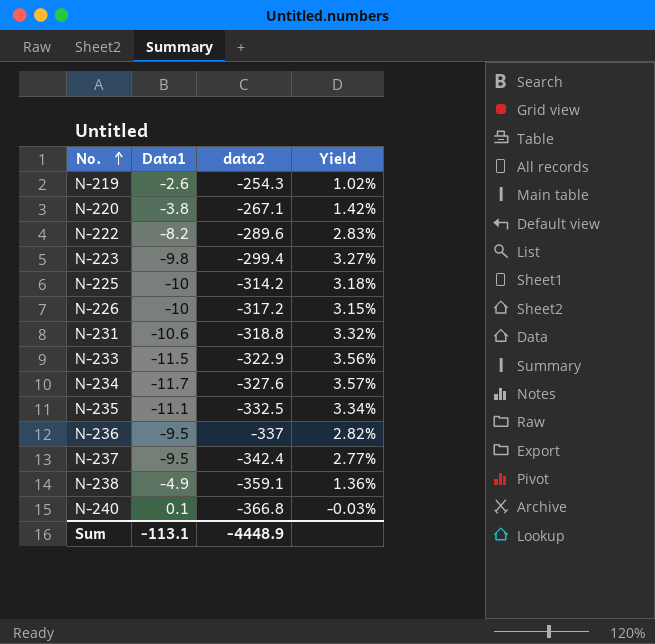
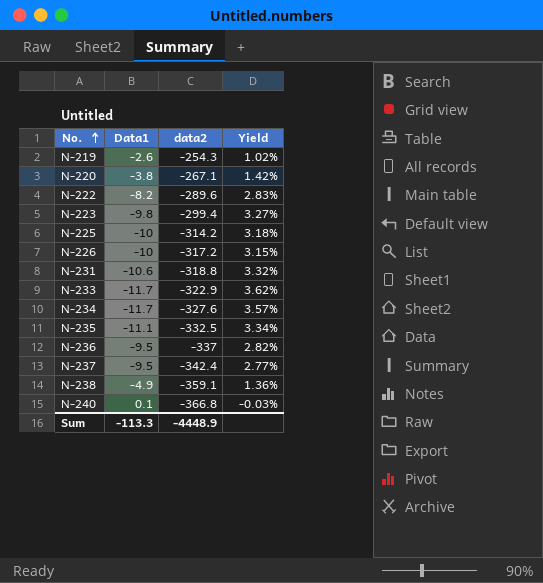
N-233 | Data1: -11.5 -> -11.7
N-233 | Yield: 3.56% -> 3.62%
Sum | Data1: -113.1 -> -113.3

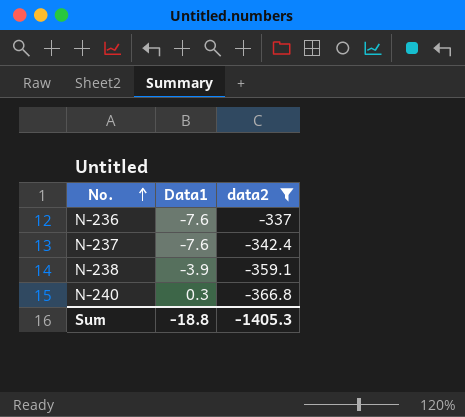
filter: none -> data2 <= -337
column Yield | formula: [Data1] / [data2] -> none
N-236 | Data1: -9.5 -> -7.6
N-237 | Data1: -9.5 -> -7.6
N-238 | Data1: -4.9 -> -3.9
N-240 | Data1: 0.1 -> 0.3
Sum | Data1: -113.3 -> -18.8
Sum | data2: -4448.9 -> -1405.3

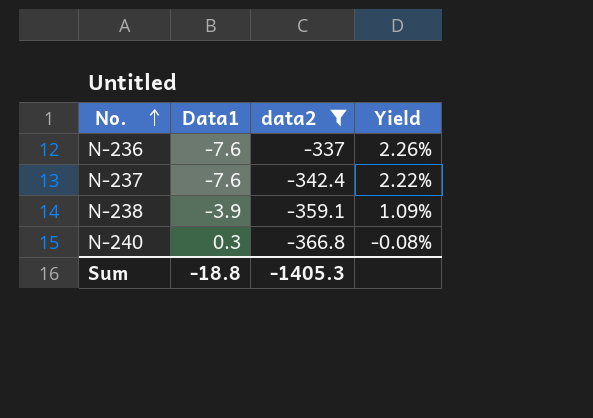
column Yield | formula: none -> [Data1] / [data2]

